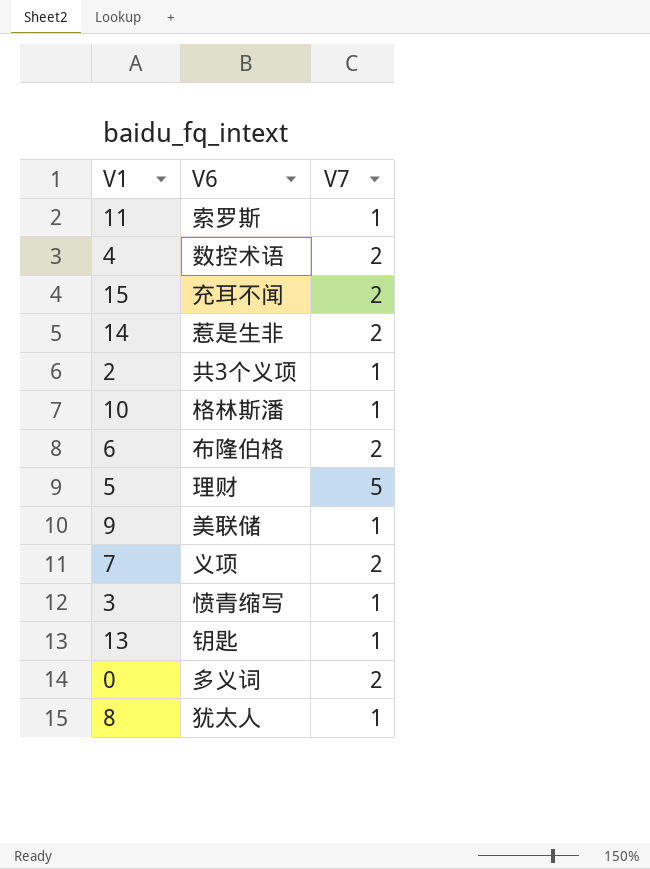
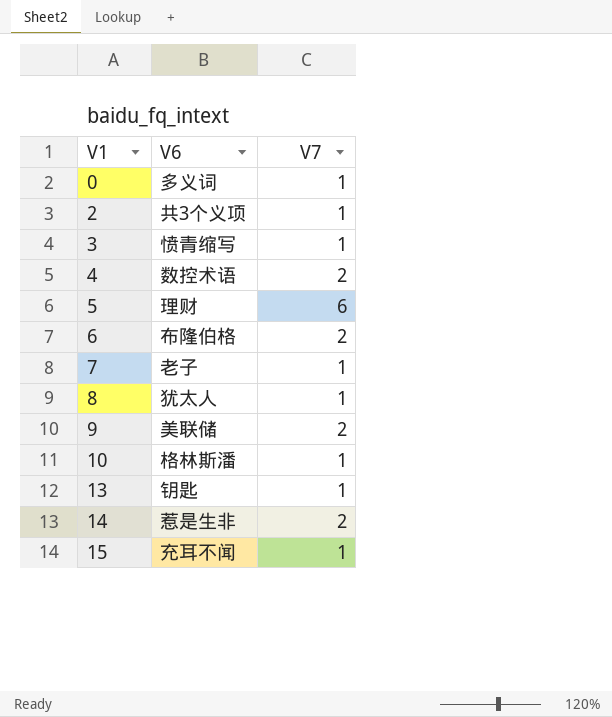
row order: none -> V1 ascending
row 11: 索罗斯 | 1 -> none
0 | V7: 2 -> 1
5 | V7: 5 -> 6
7 | V6: 义项 -> 老子
7 | V7: 2 -> 1
9 | V7: 1 -> 2
15 | V7: 2 -> 1

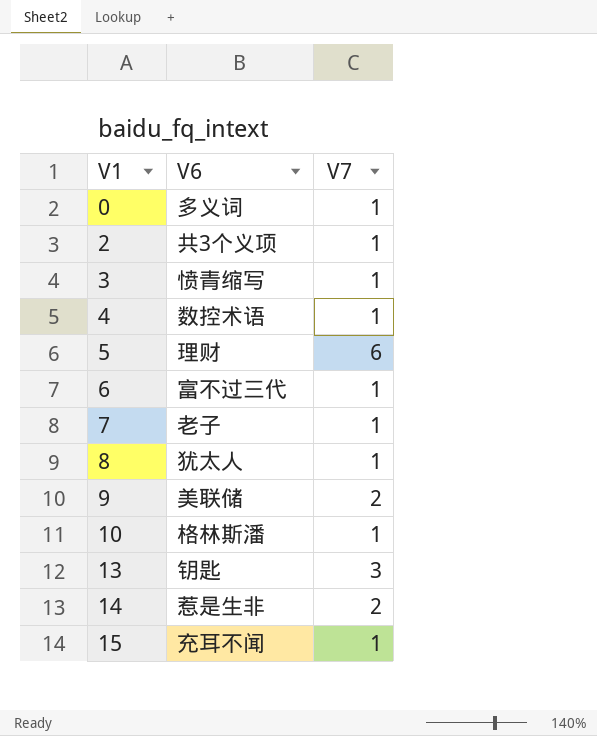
4 | V7: 2 -> 1
6 | V6: 布隆伯格 -> 富不过三代
6 | V7: 2 -> 1
13 | V7: 1 -> 3

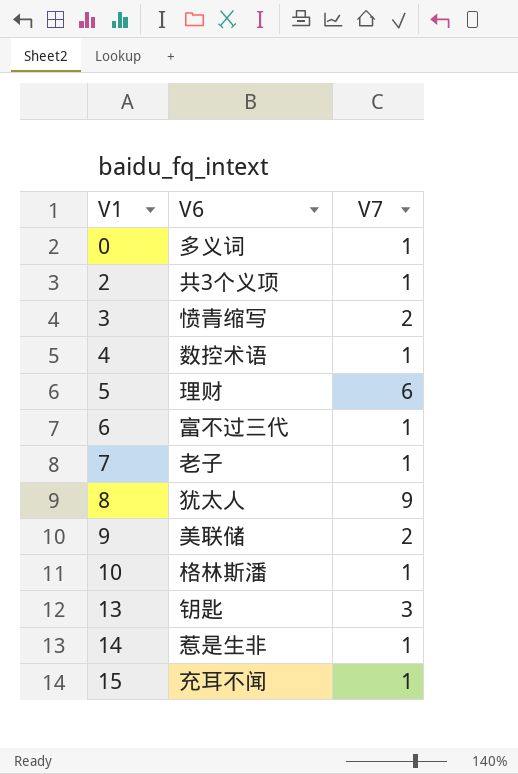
3 | V7: 1 -> 2
8 | V7: 1 -> 9
14 | V7: 2 -> 1

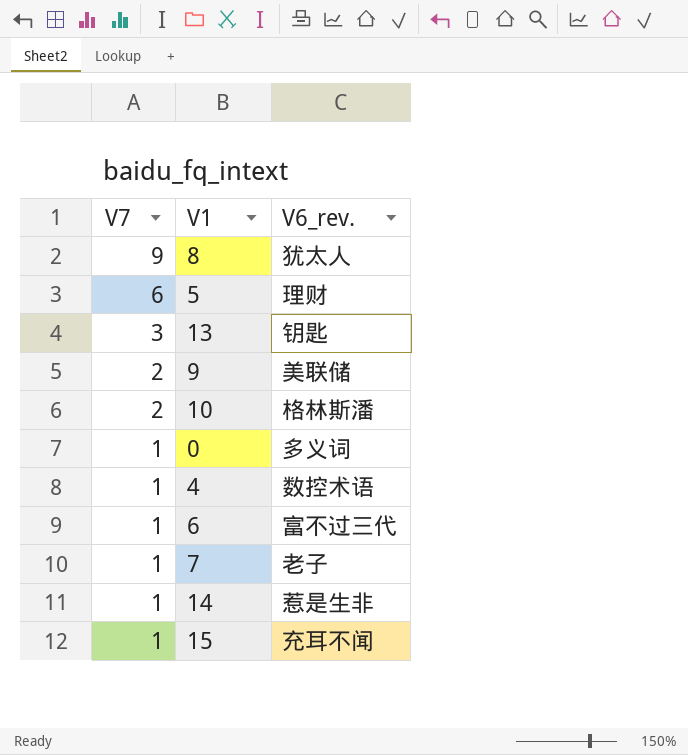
row order: V1 ascending -> V7 descending
column V7 | position: 3 -> 1
column name: V6 -> V6_rev.
row 2: 共3个义项 | 1 -> none
row 3: 愤青缩写 | 2 -> none
10 | V7: 1 -> 2

